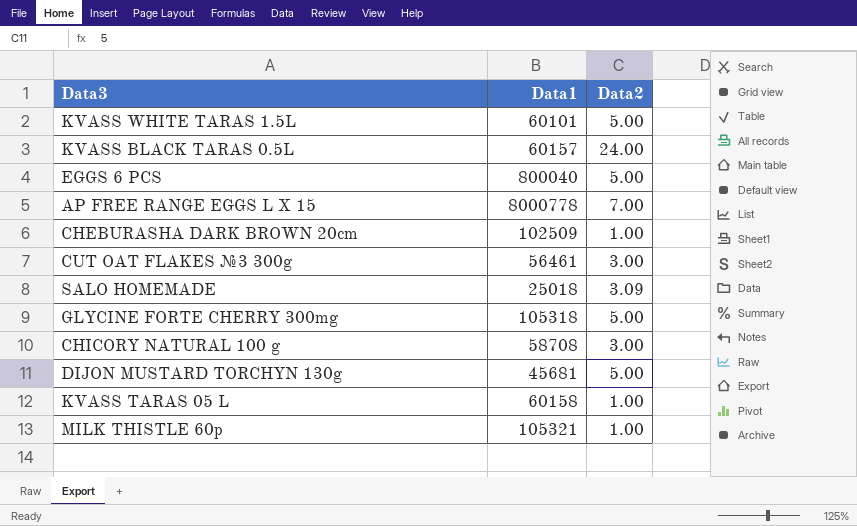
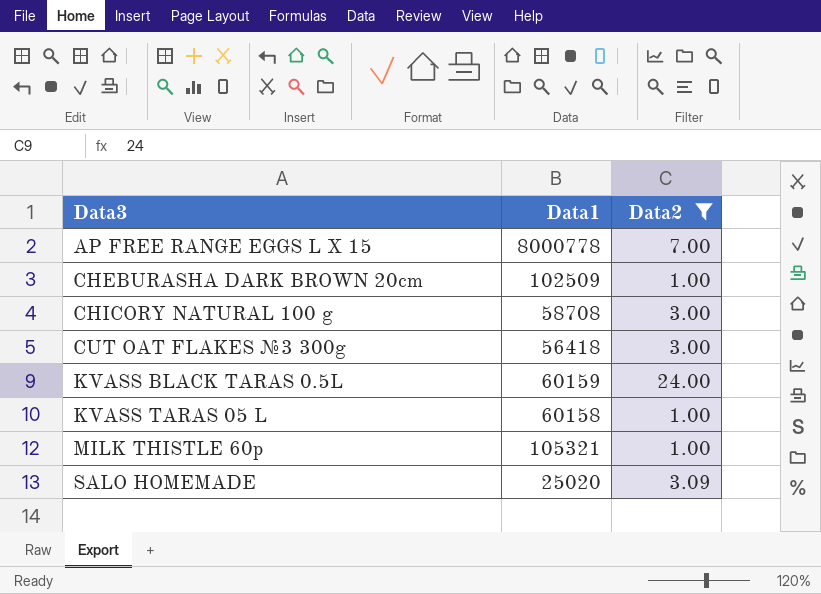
filter: none -> Data2 != 5.00
row order: none -> Data3 ascending
CUT OAT FLAKES №3 300g | Data1: 56461 -> 56418
KVASS BLACK TARAS 0.5L | Data1: 60157 -> 60159
SALO HOMEMADE | Data1: 25018 -> 25020

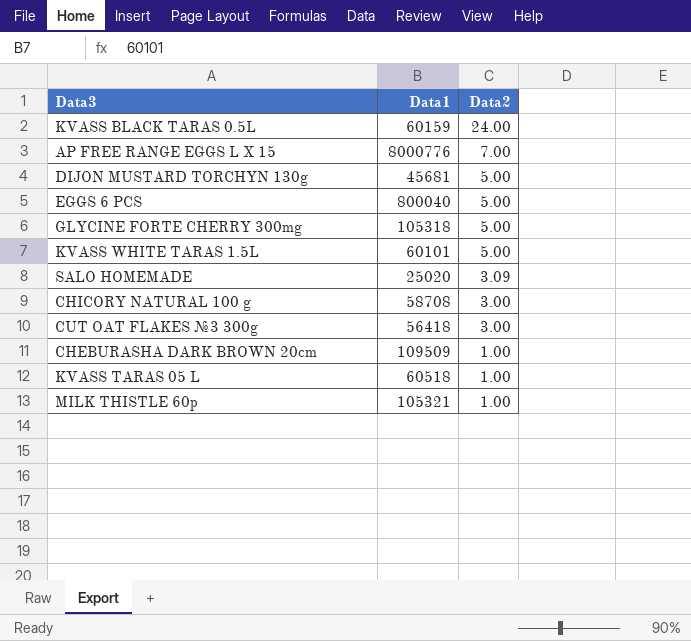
filter: Data2 != 5.00 -> none
row order: Data3 ascending -> Data2 descending
AP FREE RANGE EGGS L X 15 | Data1: 8000778 -> 8000776
CHEBURASHA DARK BROWN 20cm | Data1: 102509 -> 109509
KVASS TARAS 05 L | Data1: 60158 -> 60518

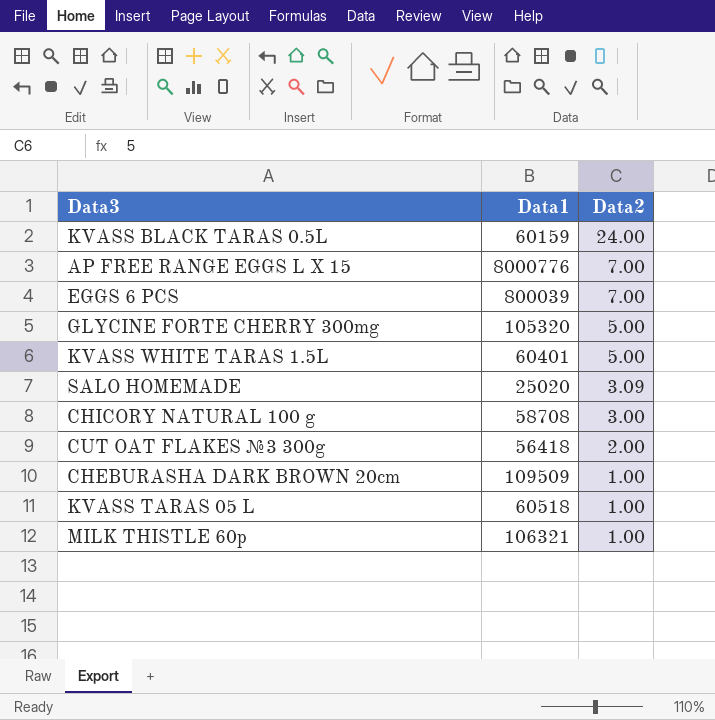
row DIJON MUSTARD TORCHYN 130g: 45681 | 5.00 -> none
EGGS 6 PCS | Data1: 800040 -> 800039
EGGS 6 PCS | Data2: 5.00 -> 7.00
GLYCINE FORTE CHERRY 300mg | Data1: 105318 -> 105320
KVASS WHITE TARAS 1.5L | Data1: 60101 -> 60401
CUT OAT FLAKES №3 300g | Data2: 3.00 -> 2.00
MILK THISTLE 60p | Data1: 105321 -> 106321

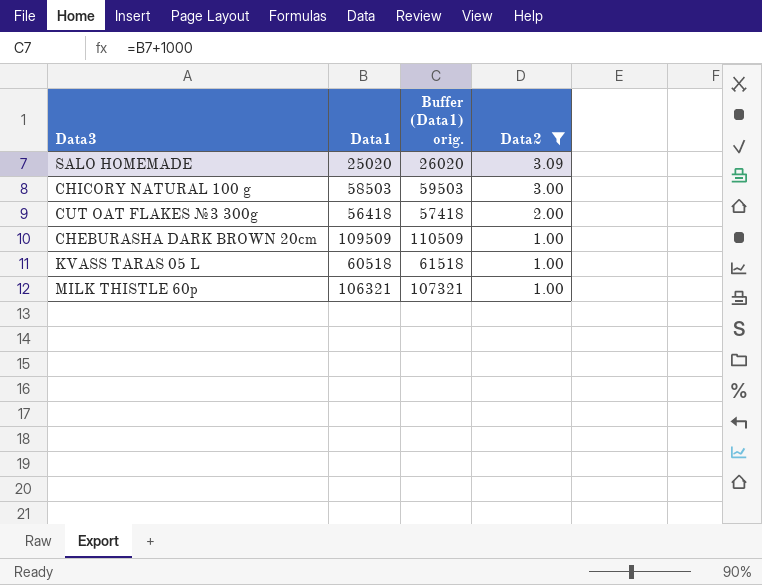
filter: none -> Data2 <= 3.09
column Buffer (Data1) orig. | formula: none -> [Data1] + 1000
CHICORY NATURAL 100 g | Data1: 58708 -> 58503

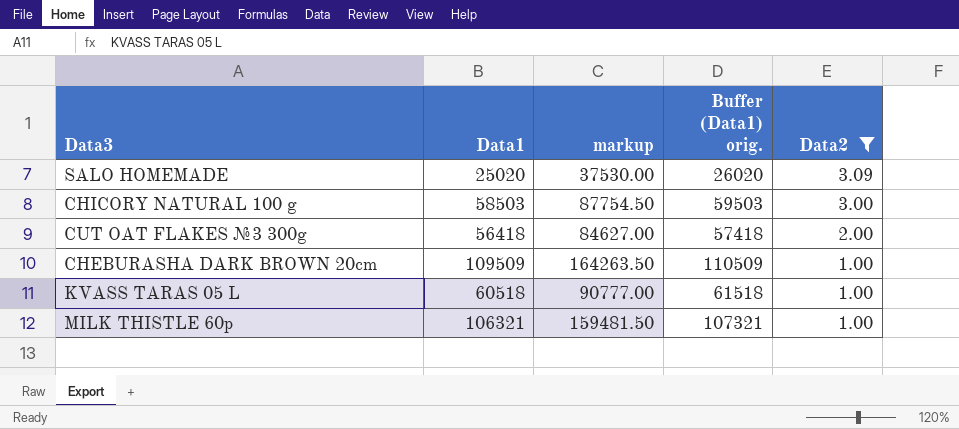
column markup | formula: none -> [Data1] * 1.5

